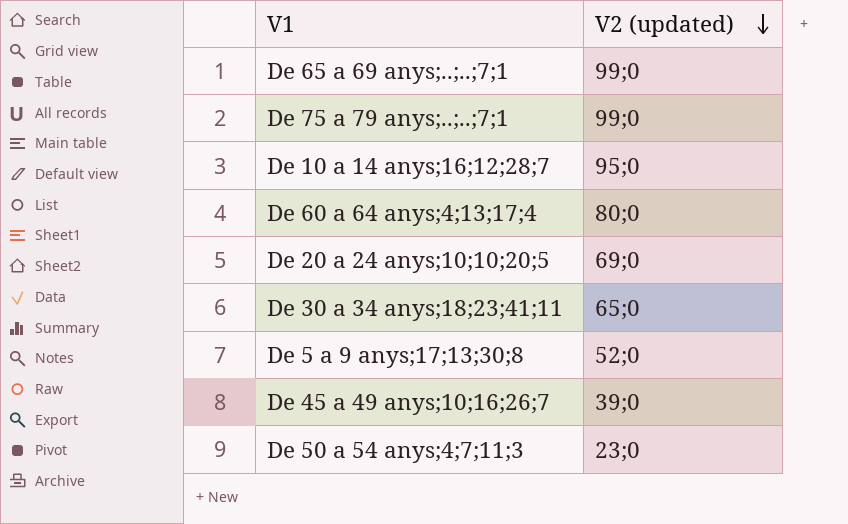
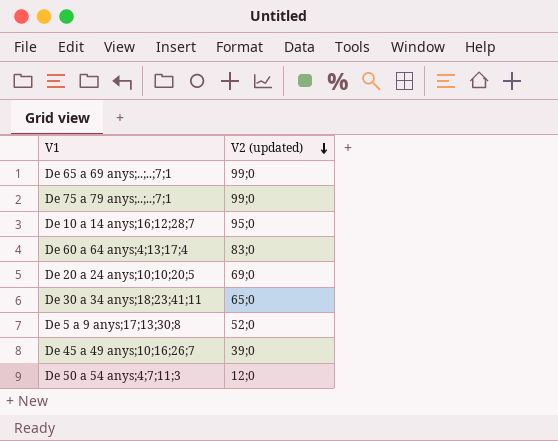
De 60 a 64 anys;4;13;17;4 | V2 (updated): 80;0 -> 83;0
De 50 a 54 anys;4;7;11;3 | V2 (updated): 23;0 -> 12;0

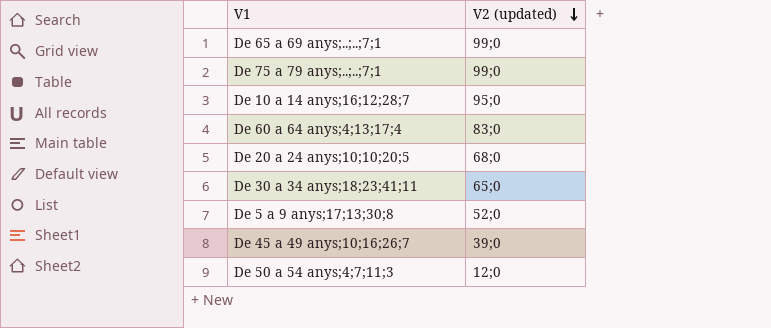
De 20 a 24 anys;10;10;20;5 | V2 (updated): 69;0 -> 68;0

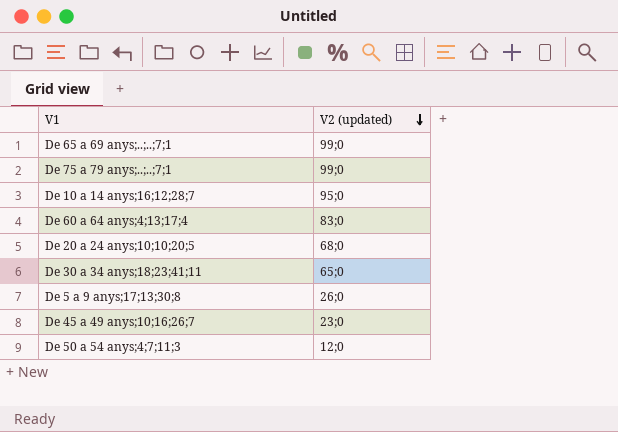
De 5 a 9 anys;17;13;30;8 | V2 (updated): 52;0 -> 26;0
De 45 a 49 anys;10;16;26;7 | V2 (updated): 39;0 -> 23;0

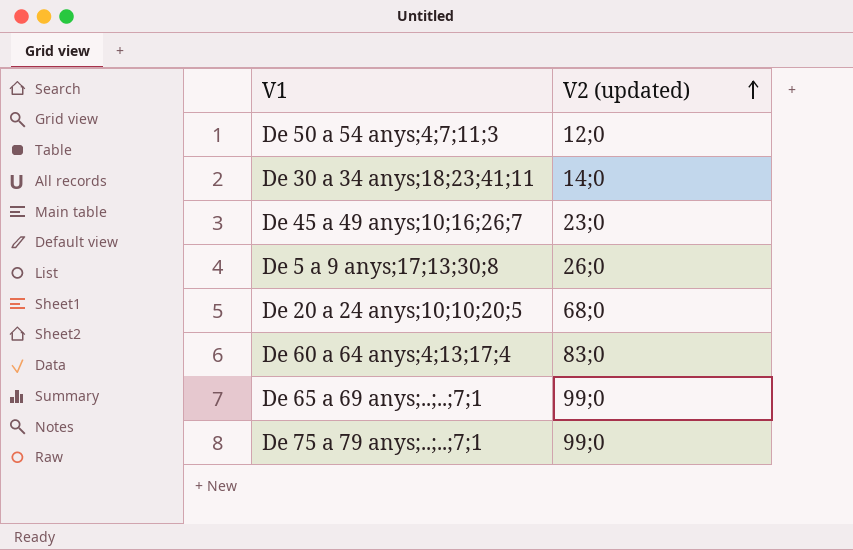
row order: V2 (updated) descending -> V2 (updated) ascending
row De 10 a 14 anys;16;12;28;7: 95;0 -> none
De 30 a 34 anys;18;23;41;11 | V2 (updated): 65;0 -> 14;0

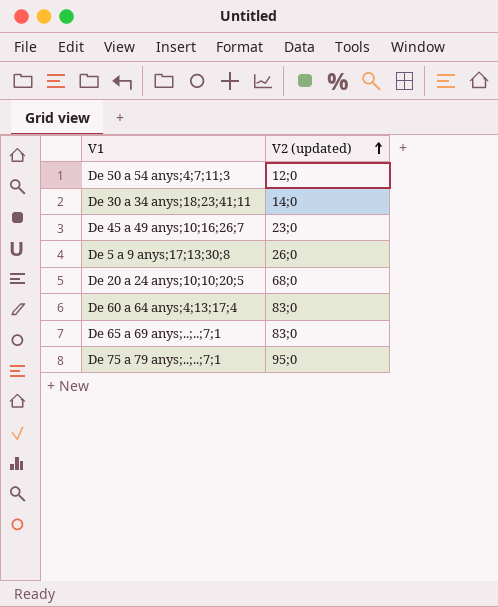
De 65 a 69 anys;..;..;7;1 | V2 (updated): 99;0 -> 83;0
De 75 a 79 anys;..;..;7;1 | V2 (updated): 99;0 -> 95;0

